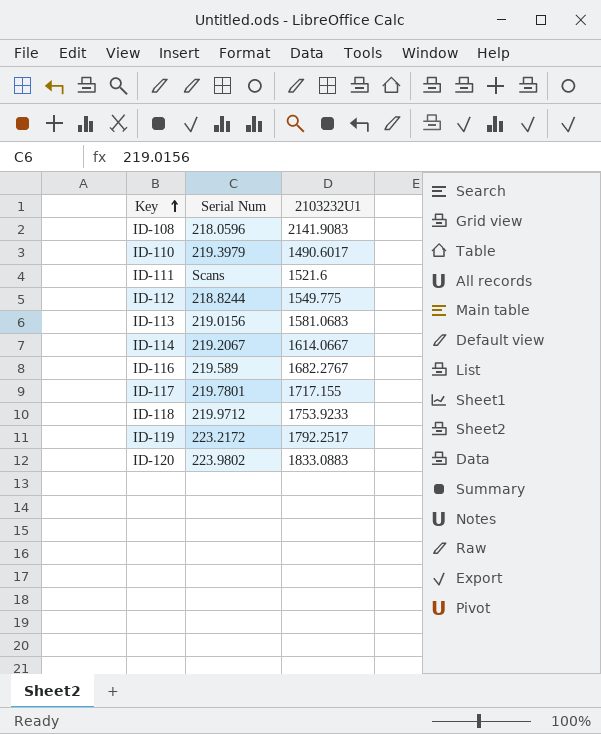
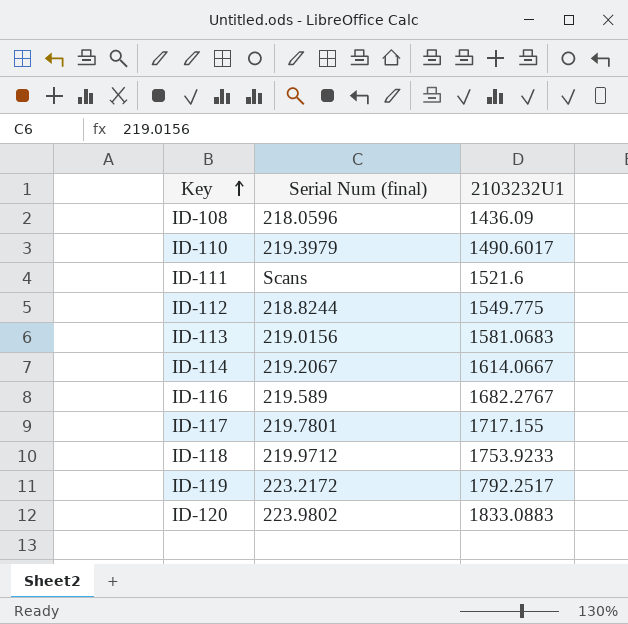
column name: Serial Num -> Serial Num (final)
ID-108 | 2103232U1: 2141.9083 -> 1436.09

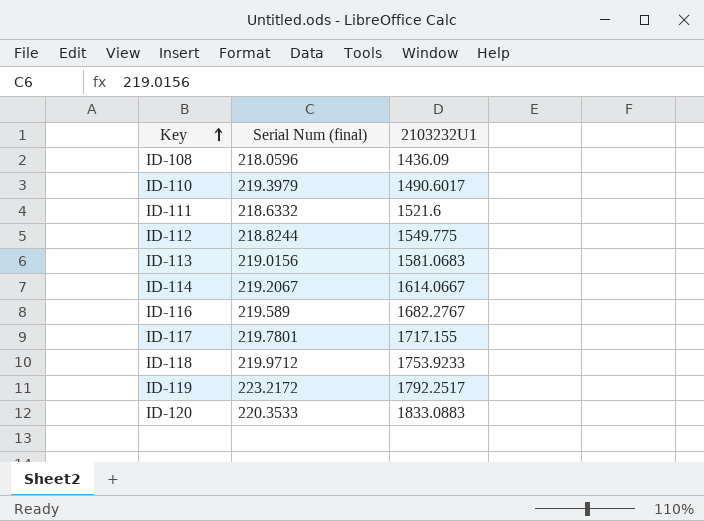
ID-111 | Serial Num (final): Scans -> 218.6332
ID-120 | Serial Num (final): 223.9802 -> 220.3533

